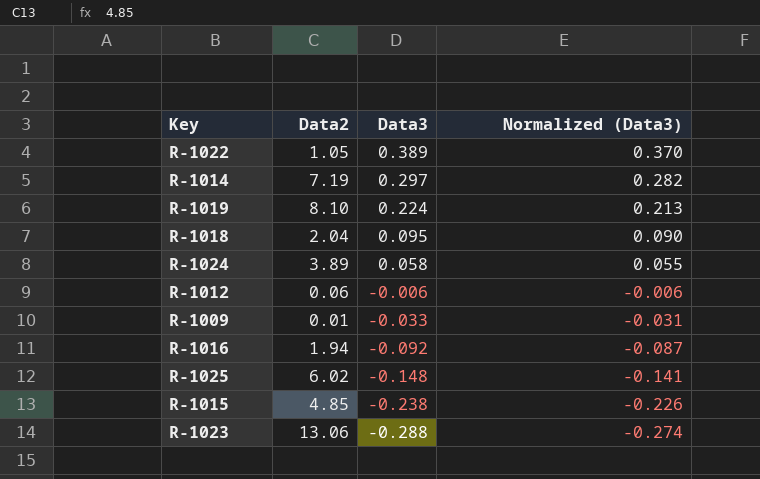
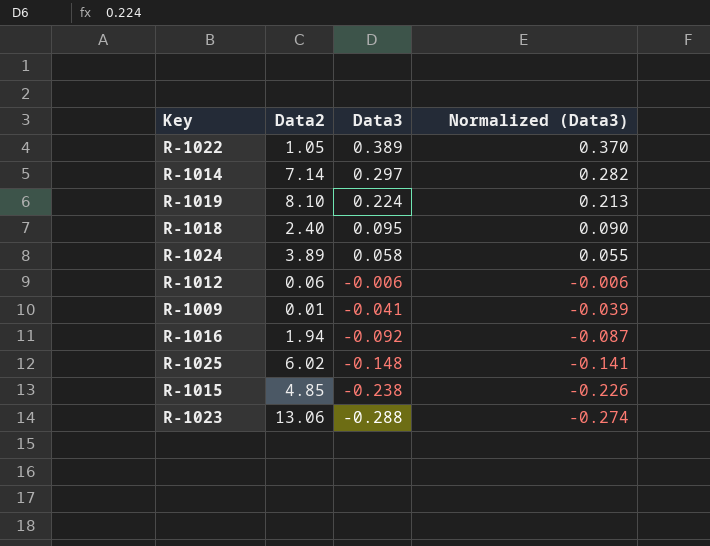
R-1014 | Data2: 7.19 -> 7.14
R-1018 | Data2: 2.04 -> 2.40
R-1009 | Data3: -0.033 -> -0.041
R-1009 | Normalized (Data3): -0.031 -> -0.039

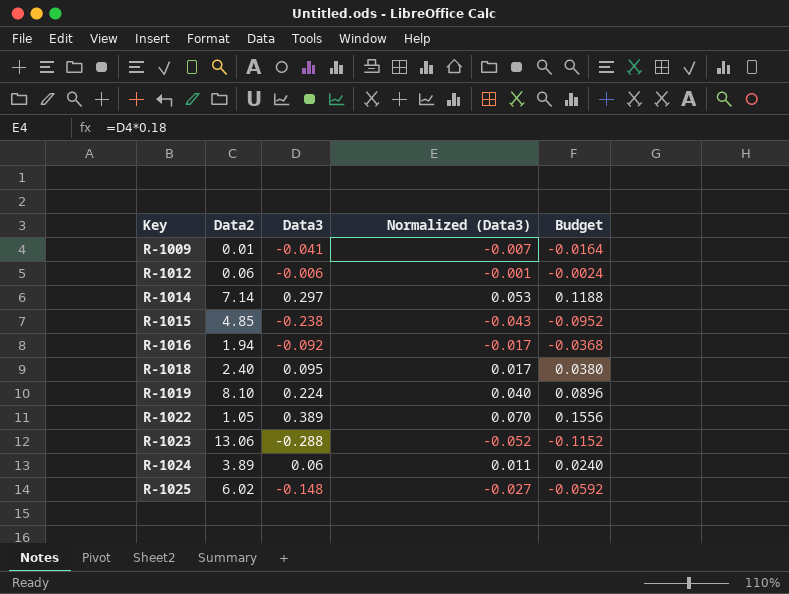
row order: Data3 descending -> Key ascending
column Normalized (Data3) | formula: [Data3] * 0.95 -> [Data3] * 0.18
column Budget | formula: none -> [Data3] * 0.4
R-1024 | Data3: 0.058 -> 0.06

